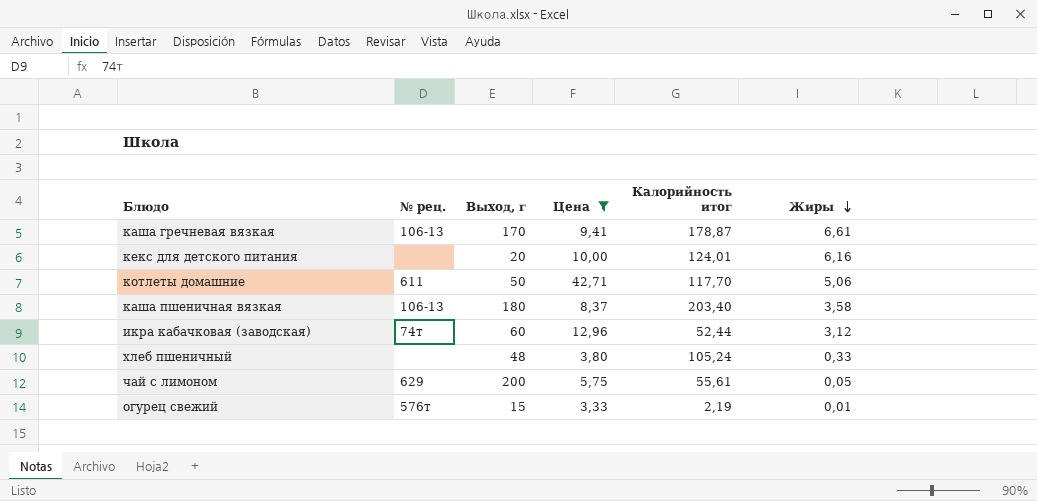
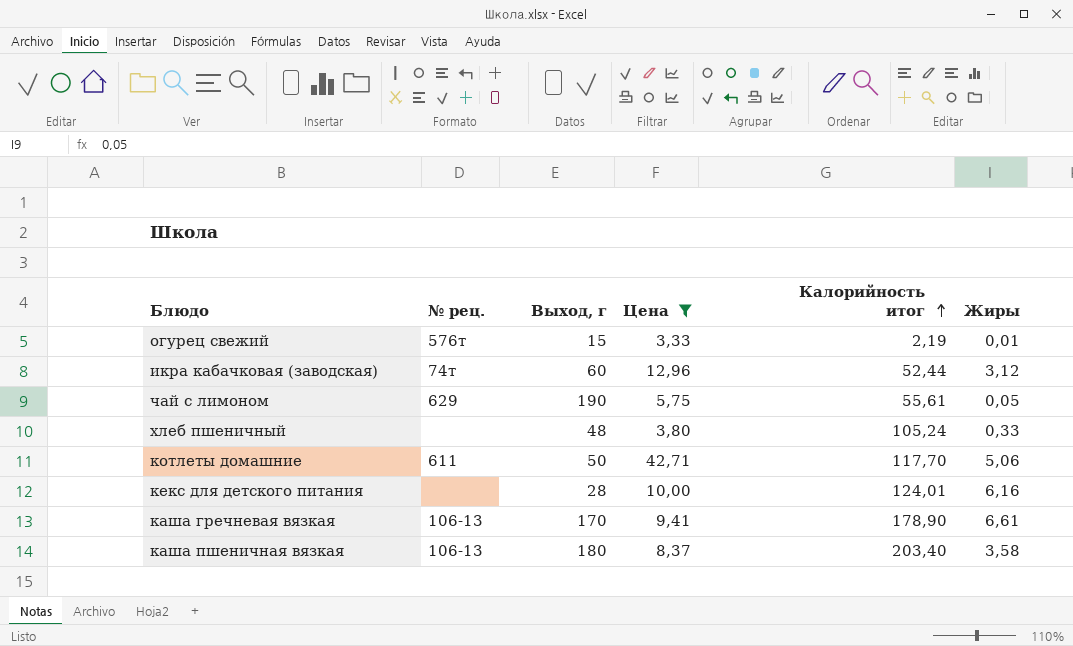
row order: Жиры descending -> Калорийность итог ascending
чай с лимоном | Выход, г: 200 -> 190
кекс для детского питания | Выход, г: 20 -> 28
каша гречневая вязкая | Калорийность итог: 178,87 -> 178,90

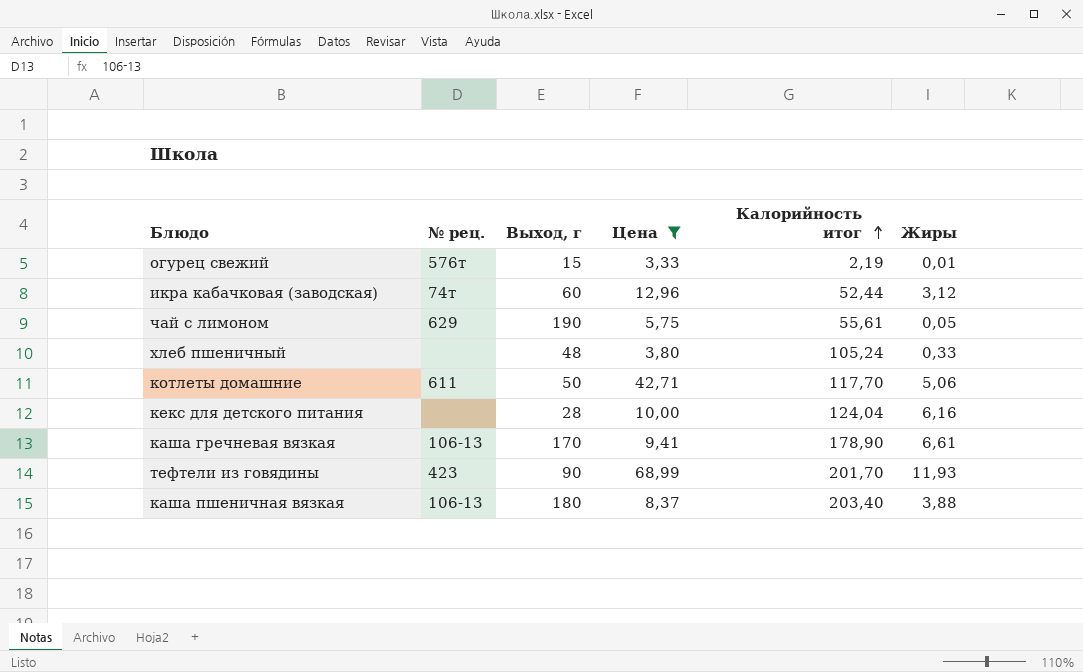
кекс для детского питания | Калорийность итог: 124,01 -> 124,04
row тефтели из говядины: none -> 423 | 90 | 68,99 | 201,70 | 11,93
каша пшеничная вязкая | Жиры: 3,58 -> 3,88

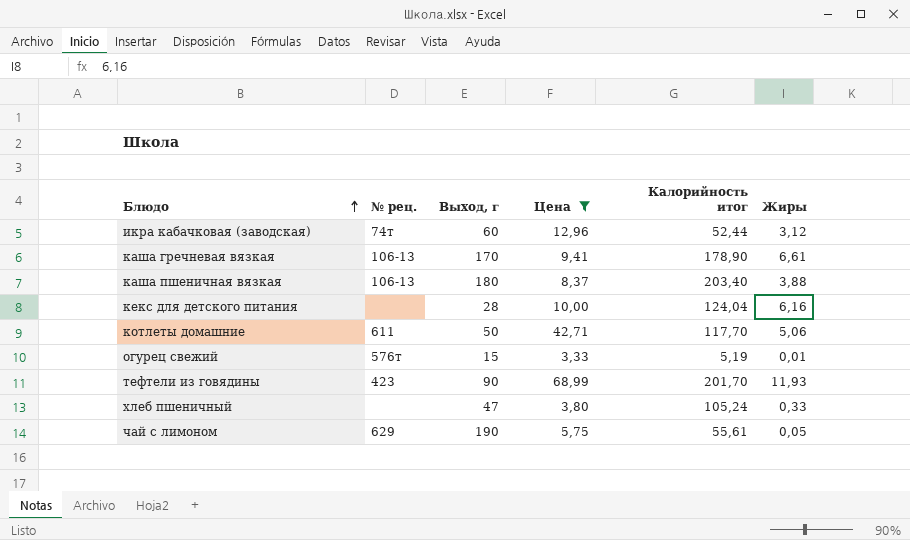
row order: Калорийность итог ascending -> Блюдо ascending
огурец свежий | Калорийность итог: 2,19 -> 5,19
хлеб пшеничный | Выход, г: 48 -> 47

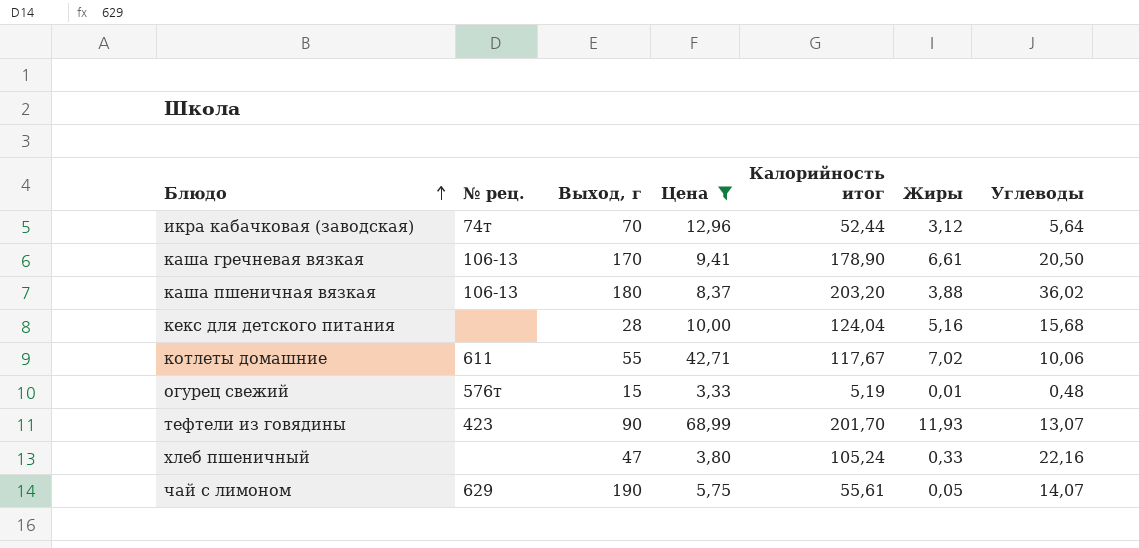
column Углеводы | position: none -> 7
икра кабачковая (заводская) | Выход, г: 60 -> 70
каша пшеничная вязкая | Калорийность итог: 203,40 -> 203,20
кекс для детского питания | Жиры: 6,16 -> 5,16
котлеты домашние | Выход, г: 50 -> 55
котлеты домашние | Калорийность итог: 117,70 -> 117,67
котлеты домашние | Жиры: 5,06 -> 7,02

